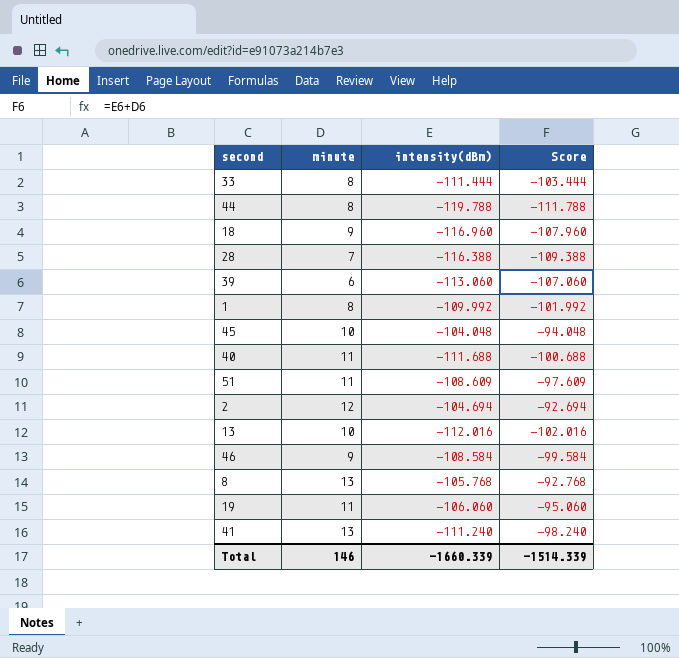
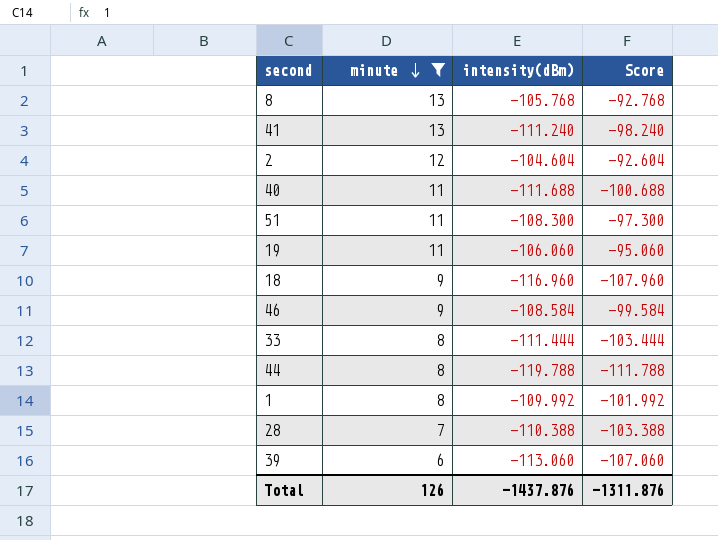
filter: none -> minute != 10
row order: none -> minute descending
2 | intensity(dBm): -104.694 -> -104.604
2 | Score: -92.694 -> -92.604
51 | intensity(dBm): -108.609 -> -108.300
51 | Score: -97.609 -> -97.300
28 | intensity(dBm): -116.388 -> -110.388
28 | Score: -109.388 -> -103.388
Total | minute: 146 -> 126
Total | intensity(dBm): -1660.339 -> -1437.876
Total | Score: -1514.339 -> -1311.876

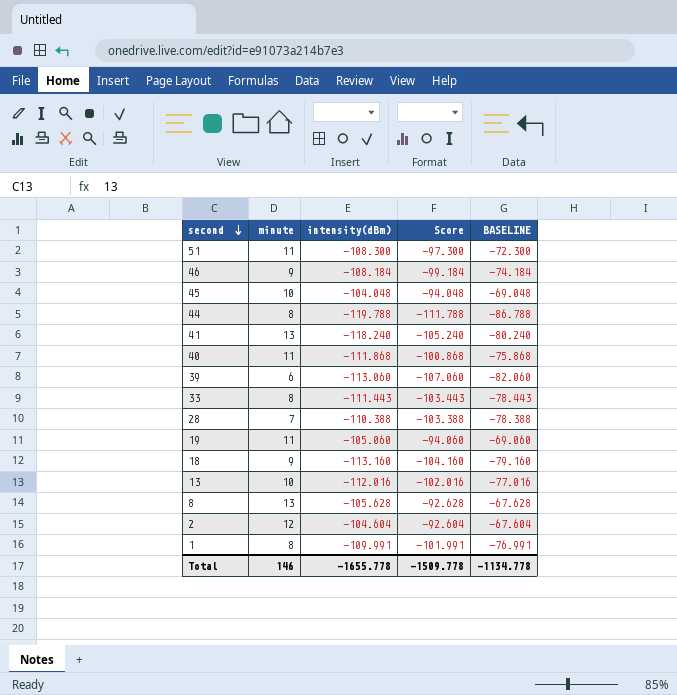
filter: minute != 10 -> none
row order: minute descending -> second descending
column BASELINE | formula: none -> [Score] + 25
46 | intensity(dBm): -108.584 -> -108.184
46 | Score: -99.584 -> -99.184
41 | intensity(dBm): -111.240 -> -118.240
41 | Score: -98.240 -> -105.240
40 | intensity(dBm): -111.688 -> -111.868
40 | Score: -100.688 -> -100.868
33 | intensity(dBm): -111.444 -> -111.443
33 | Score: -103.444 -> -103.443
19 | intensity(dBm): -106.060 -> -105.060
19 | Score: -95.060 -> -94.060
18 | intensity(dBm): -116.960 -> -113.160
18 | Score: -107.960 -> -104.160
8 | intensity(dBm): -105.768 -> -105.628
8 | Score: -92.768 -> -92.628
1 | intensity(dBm): -109.992 -> -109.991
1 | Score: -101.992 -> -101.991
Total | minute: 126 -> 146
Total | intensity(dBm): -1437.876 -> -1655.778
Total | Score: -1311.876 -> -1509.778

